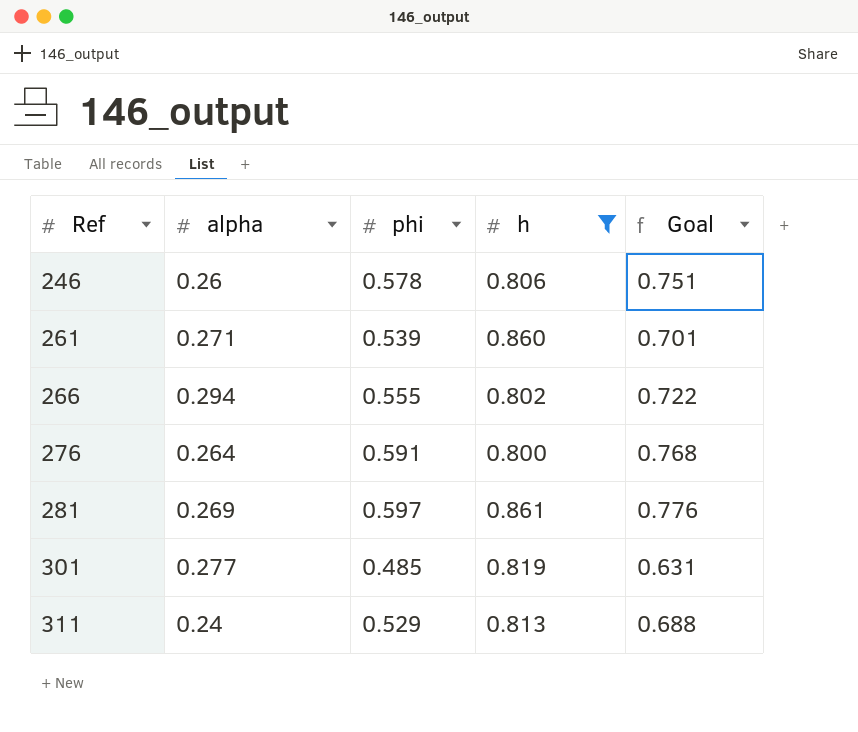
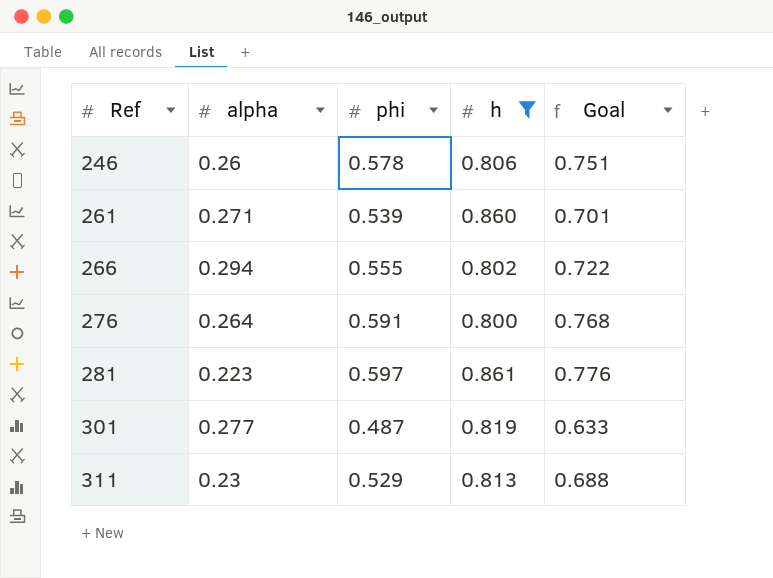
281 | alpha: 0.269 -> 0.223
301 | phi: 0.485 -> 0.487
301 | Goal: 0.631 -> 0.633
311 | alpha: 0.24 -> 0.23

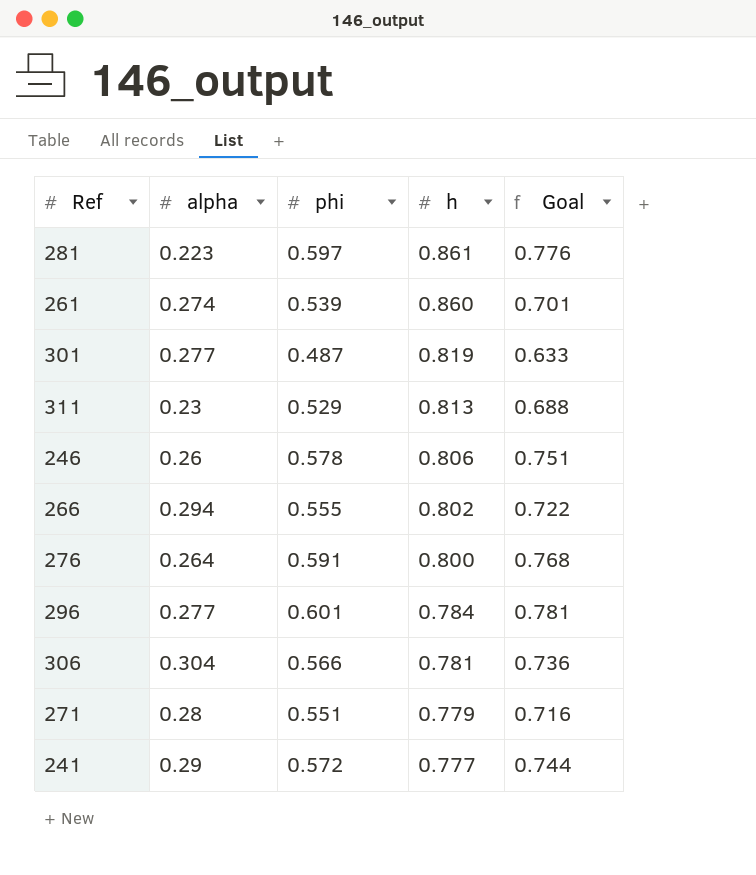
filter: h >= 0.800 -> none
row order: Ref ascending -> h descending
261 | alpha: 0.271 -> 0.274

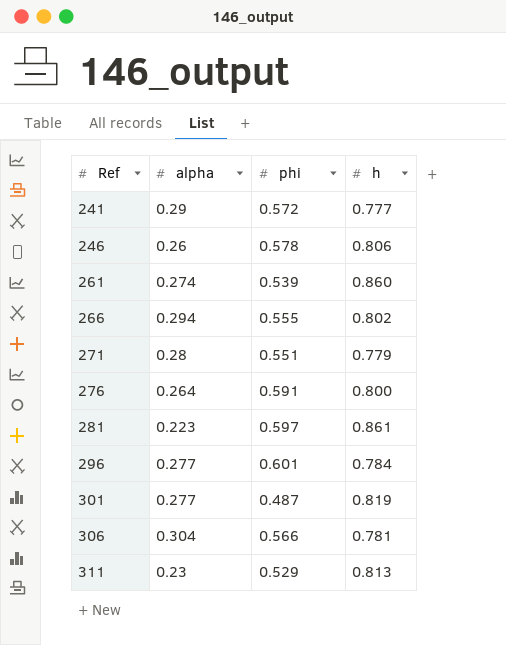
row order: h descending -> Ref ascending
column Goal | formula: [phi] * 1.3 -> none

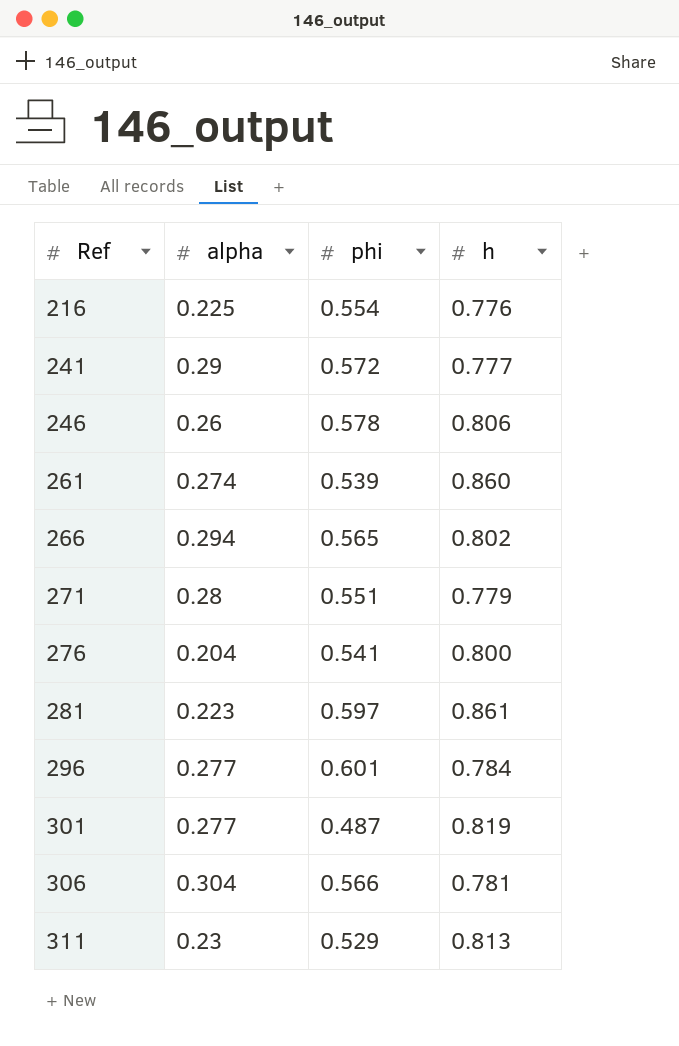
row 216: none -> 0.225 | 0.554 | 0.776
266 | phi: 0.555 -> 0.565
276 | alpha: 0.264 -> 0.204
276 | phi: 0.591 -> 0.541

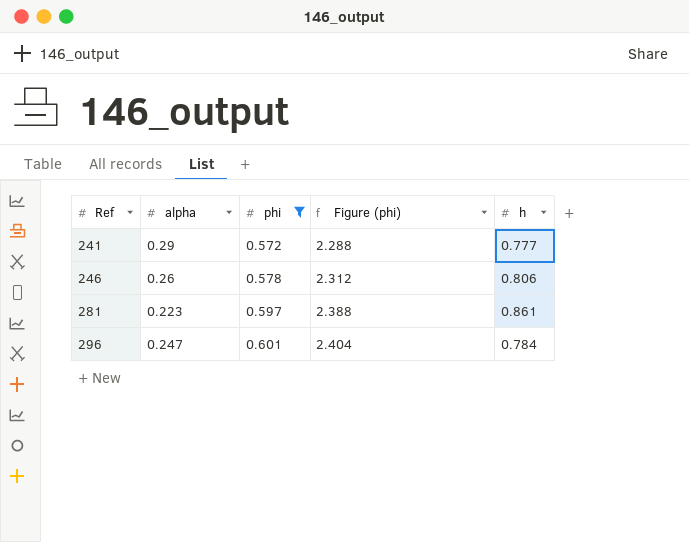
filter: none -> phi >= 0.572
column Figure (phi) | formula: none -> [phi] * 4
296 | alpha: 0.277 -> 0.247

